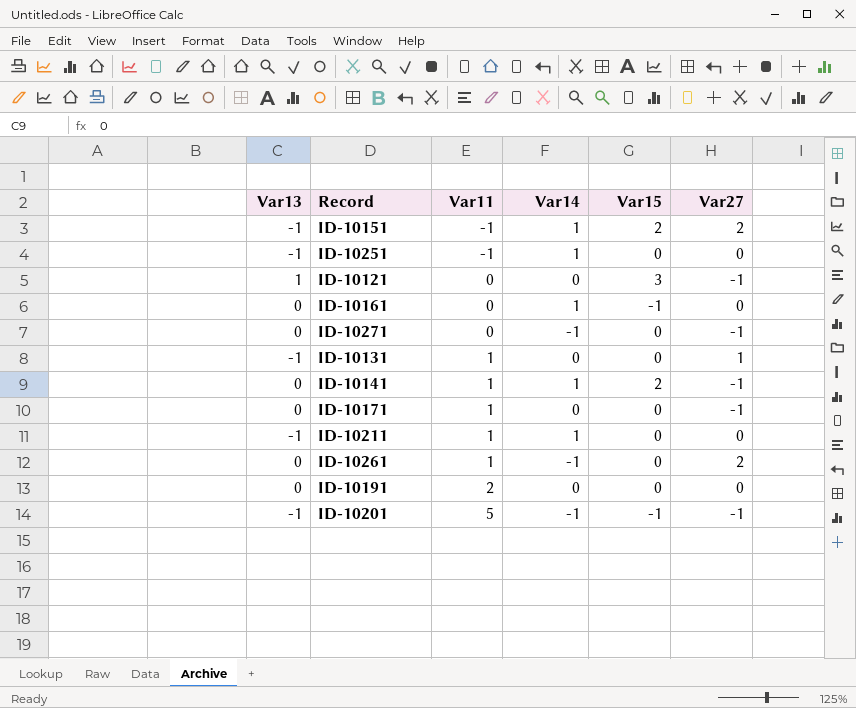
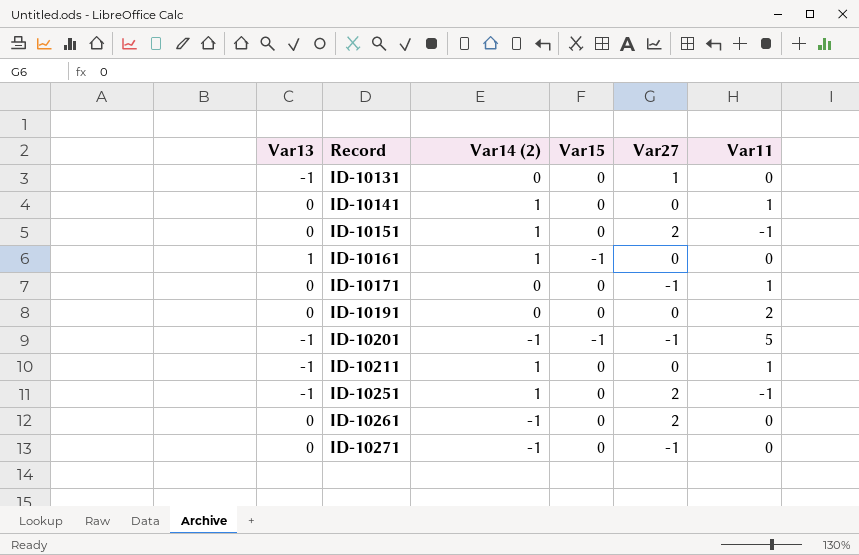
row order: Var11 ascending -> Record ascending
column name: Var14 -> Var14 (2)
column Var11 | position: 3 -> 6
row ID-10121: 1 | 0 | 0 | 3 | -1 -> none
ID-10131 | Var11: 1 -> 0
ID-10141 | Var15: 2 -> 0
ID-10141 | Var27: -1 -> 0
ID-10151 | Var13: -1 -> 0
ID-10151 | Var15: 2 -> 0
ID-10161 | Var13: 0 -> 1
ID-10251 | Var27: 0 -> 2
ID-10261 | Var11: 1 -> 0

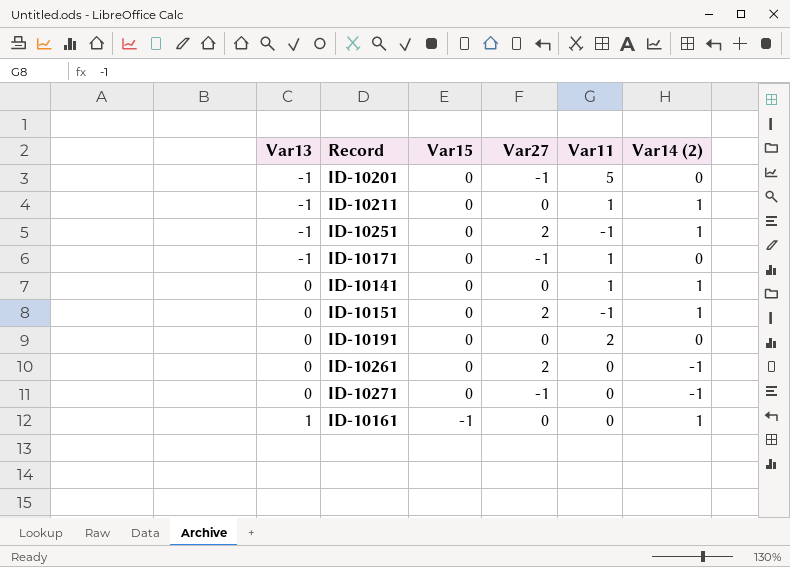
row order: Record ascending -> Var13 ascending
column Var14 (2) | position: 3 -> 6
row ID-10131: -1 | 0 | 0 | 1 | 0 -> none
ID-10201 | Var15: -1 -> 0
ID-10201 | Var14 (2): -1 -> 0
ID-10171 | Var13: 0 -> -1

